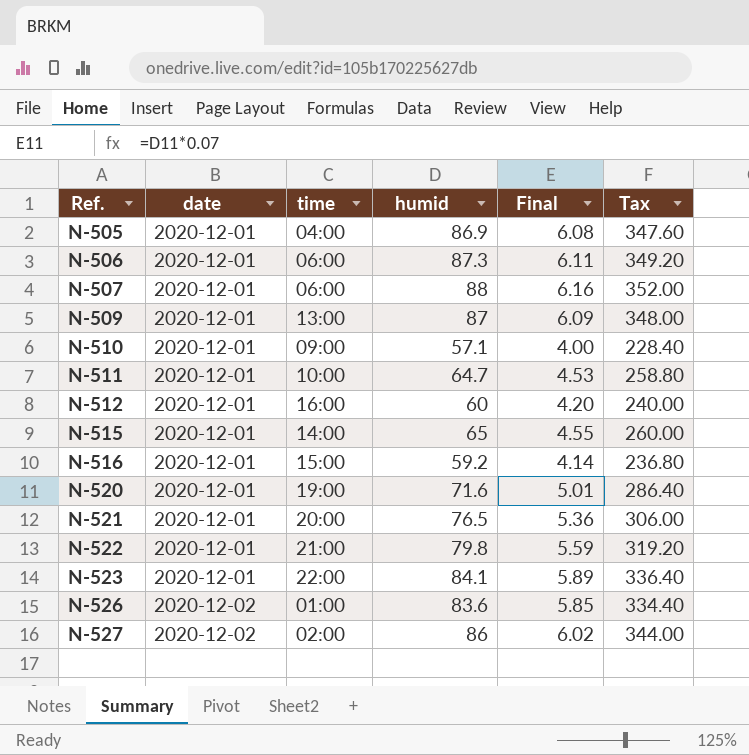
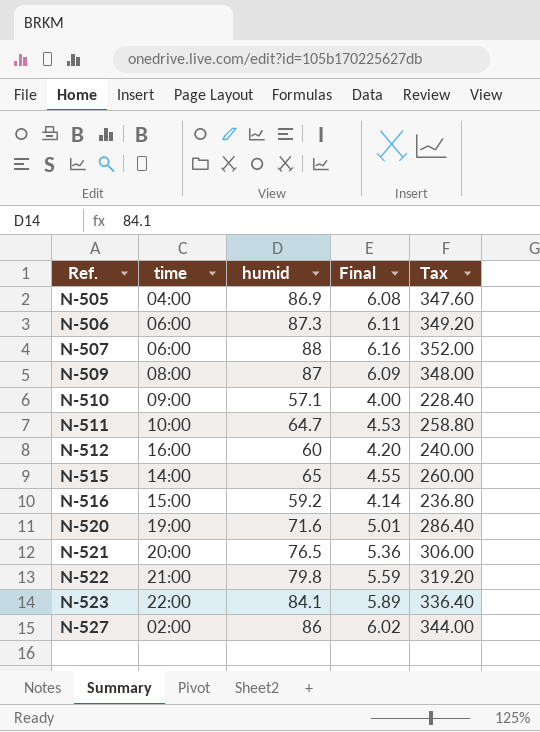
column date | position: 2 -> none
row N-526: 2020-12-02 | 01:00 | 83.6 | 5.85 | 334.40 -> none
N-509 | time: 13:00 -> 08:00

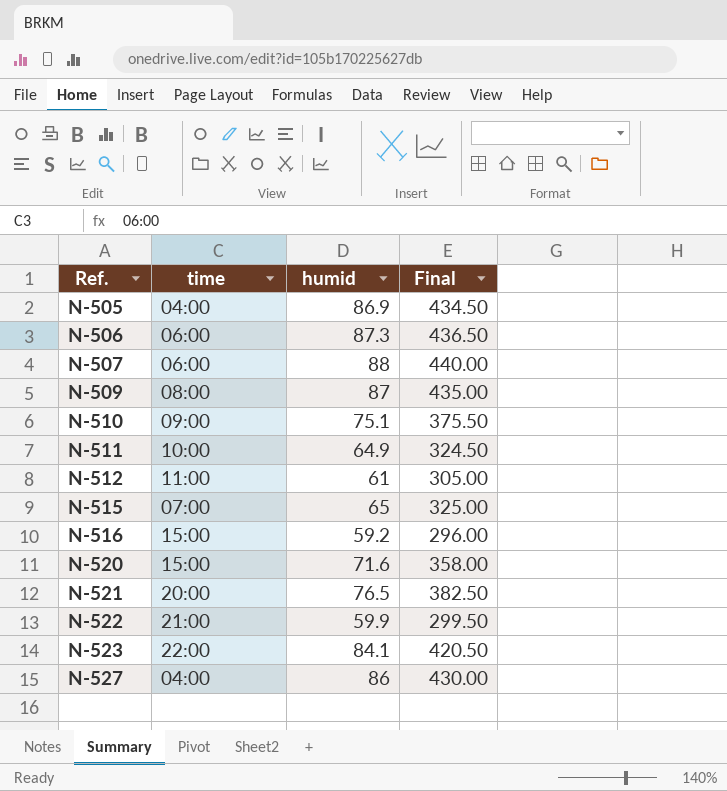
column Tax | formula: [humid] * 4 -> none
column Final | formula: [humid] * 0.07 -> [humid] * 5
N-510 | humid: 57.1 -> 75.1
N-511 | humid: 64.7 -> 64.9
N-512 | time: 16:00 -> 11:00
N-512 | humid: 60 -> 61
N-515 | time: 14:00 -> 07:00
N-520 | time: 19:00 -> 15:00
N-522 | humid: 79.8 -> 59.9
N-527 | time: 02:00 -> 04:00

